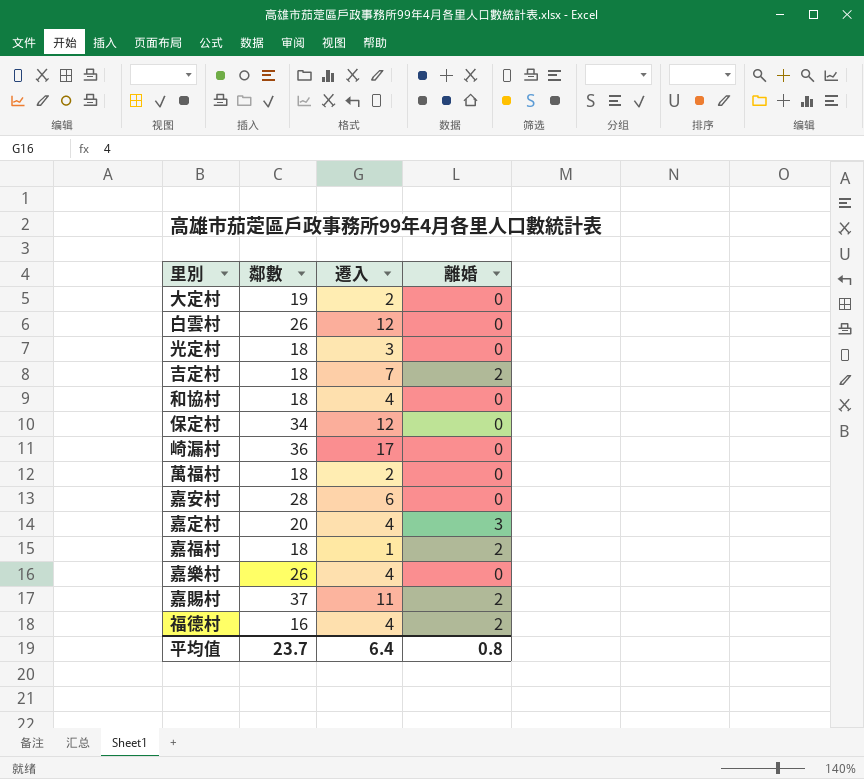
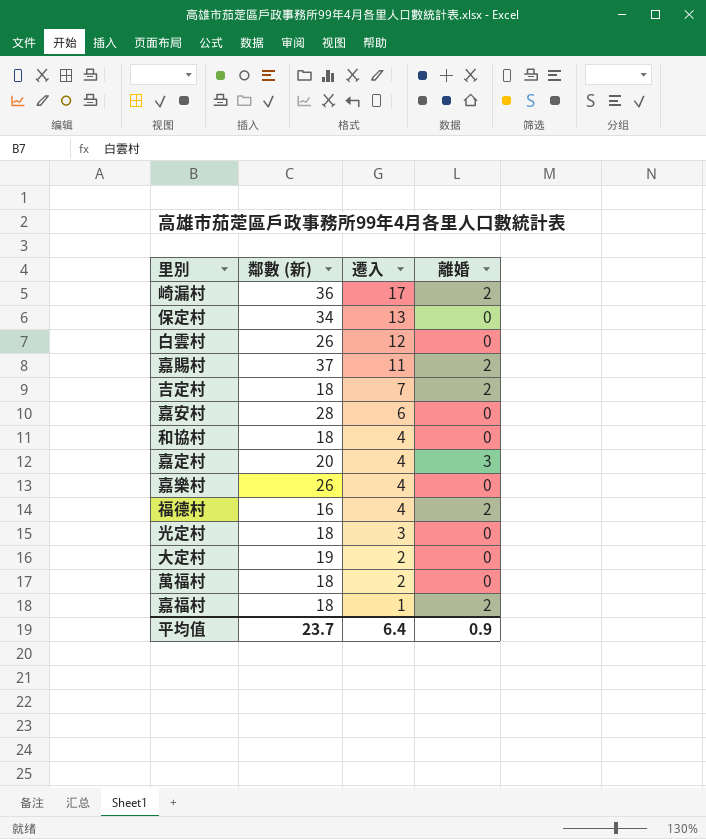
row order: none -> 遷入 descending
column name: 鄰數 -> 鄰數 (新)
崎漏村 | 離婚: 0 -> 2
保定村 | 遷入: 12 -> 13
平均值 | 離婚: 0.8 -> 0.9

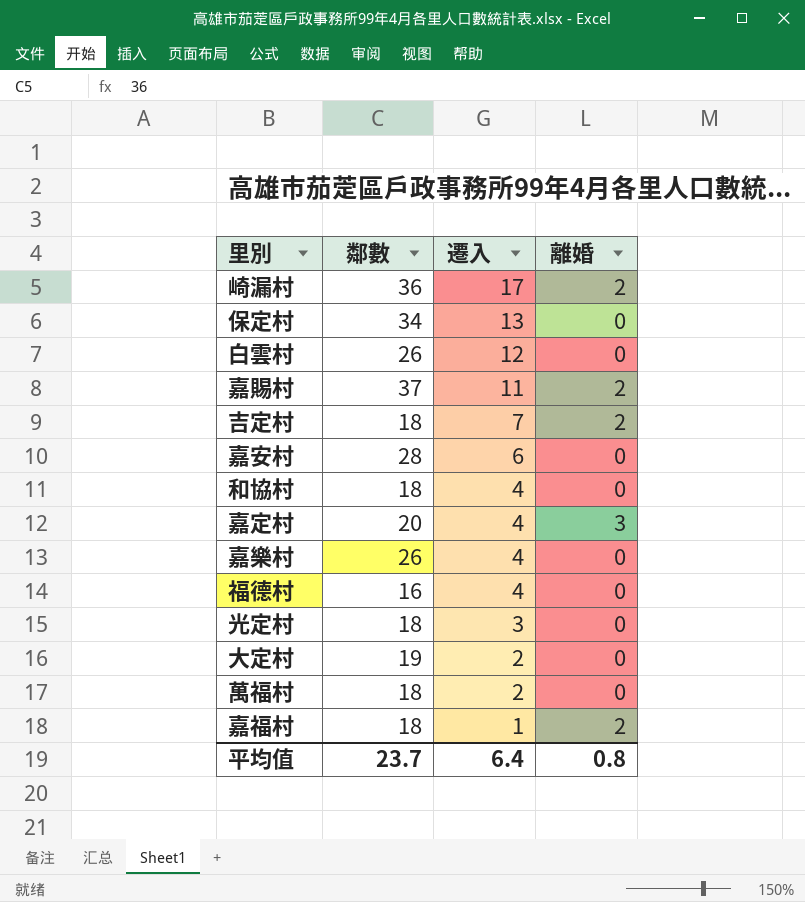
column name: 鄰數 (新) -> 鄰數
福德村 | 離婚: 2 -> 0
平均值 | 離婚: 0.9 -> 0.8

